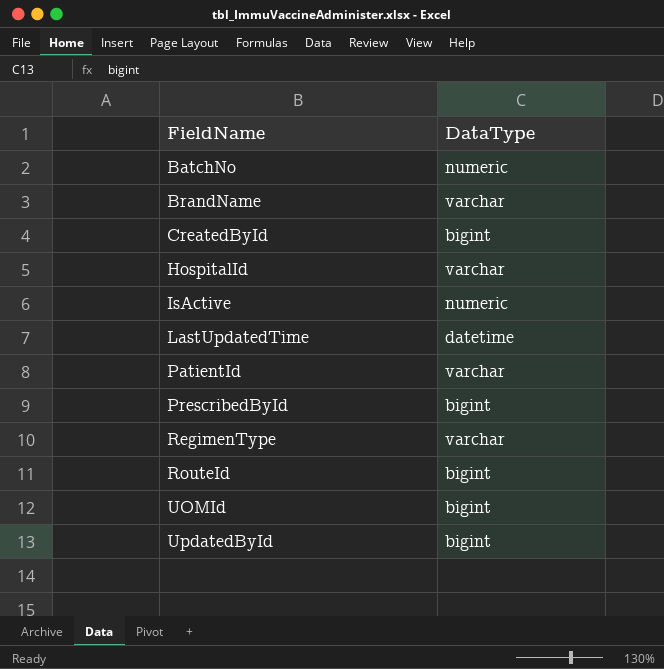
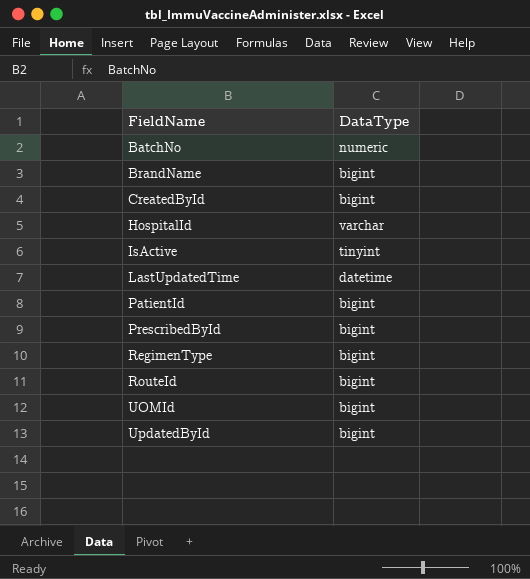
BrandName | DataType: varchar -> bigint
IsActive | DataType: numeric -> tinyint
PatientId | DataType: varchar -> bigint
RegimenType | DataType: varchar -> bigint

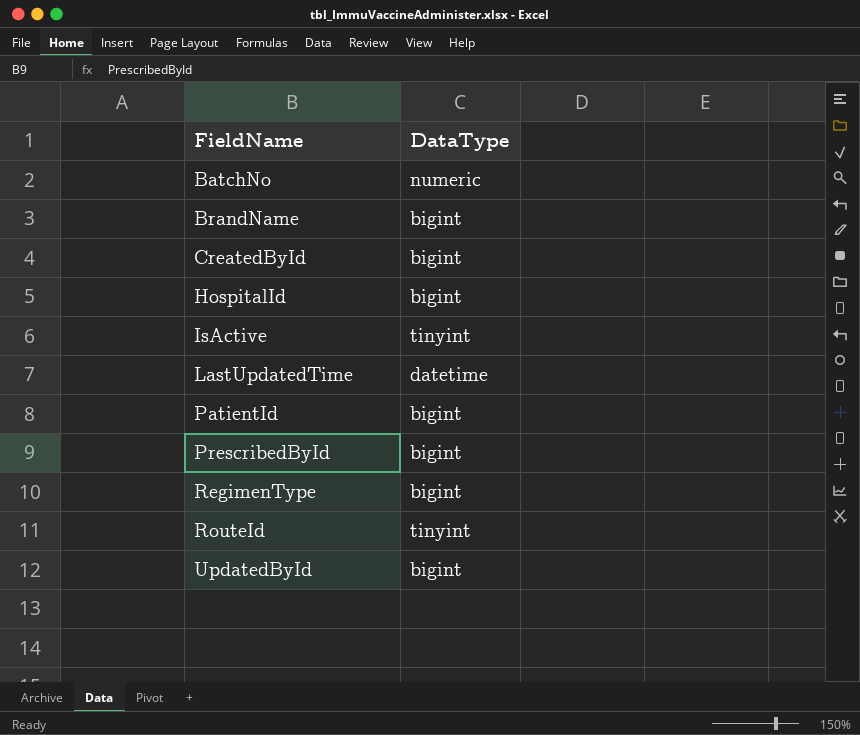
row UOMId: bigint -> none
HospitalId | DataType: varchar -> bigint
RouteId | DataType: bigint -> tinyint

